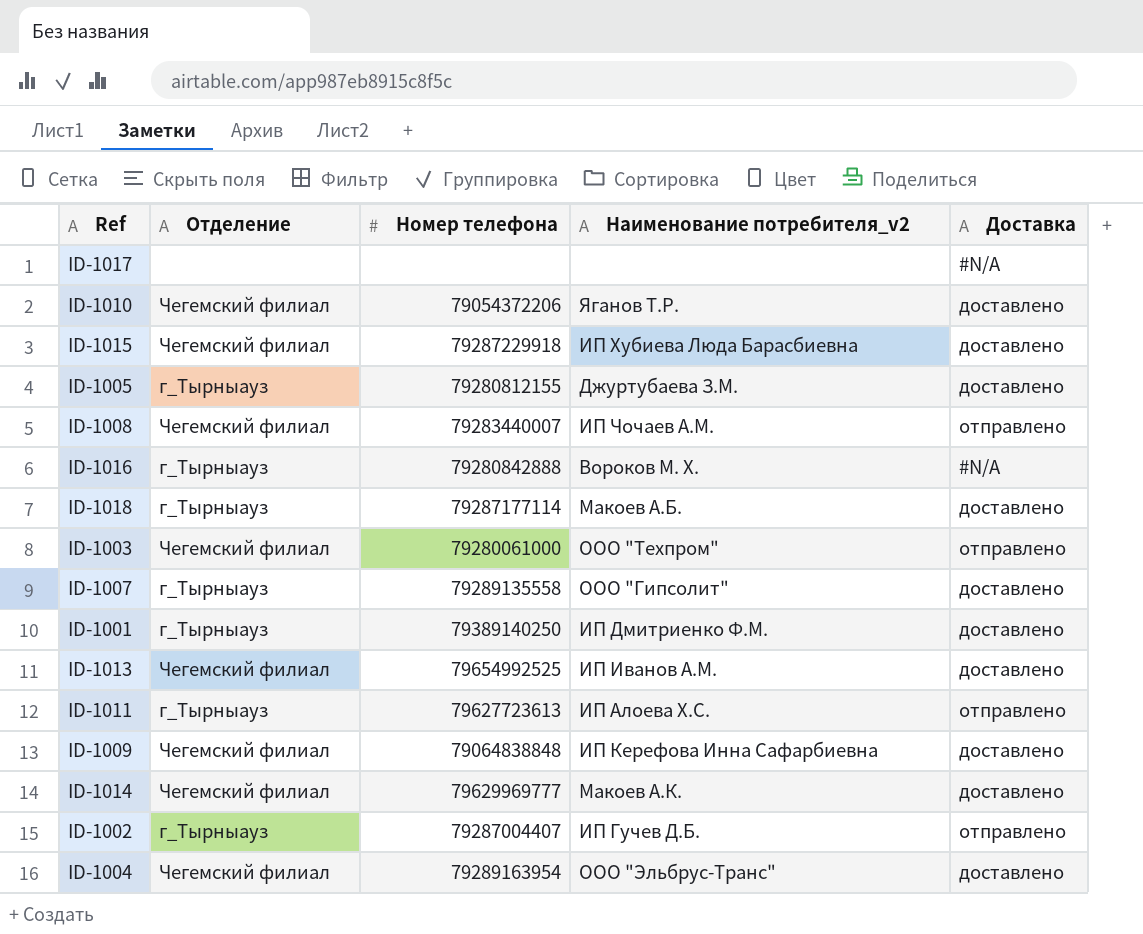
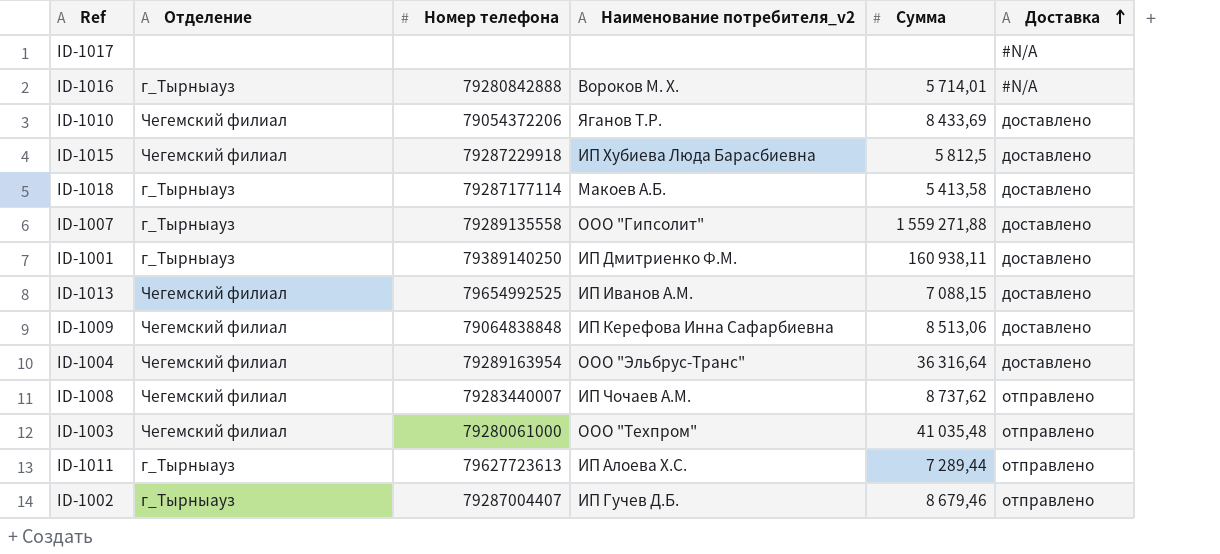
row order: none -> Доставка ascending
column Сумма | position: none -> 5
row ID-1005: г_Тырныауз | 79280812155 | Джуртубаева З.М. | доставлено -> none
row ID-1014: Чегемский филиал | 79629969777 | Макоев А.К. | доставлено -> none

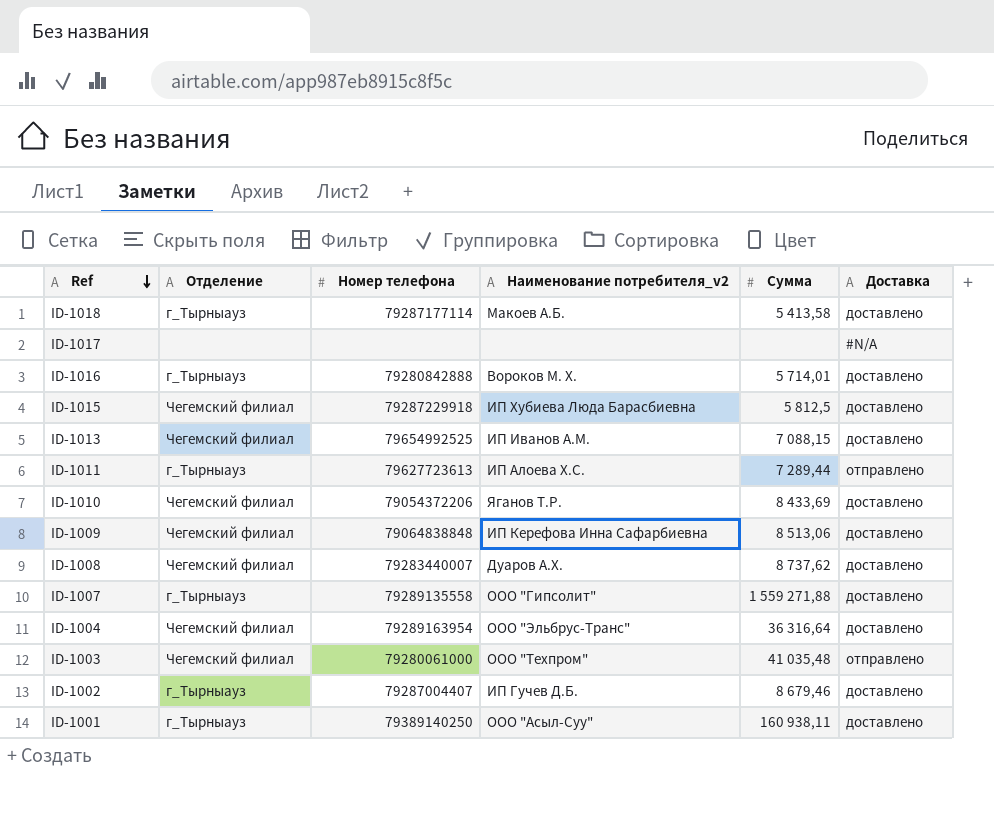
row order: Доставка ascending -> Ref descending
ID-1016 | Доставка: #N/A -> доставлено
ID-1008 | Наименование потребителя_v2: ИП Чочаев А.М. -> Дуаров А.Х.
ID-1008 | Доставка: отправлено -> доставлено
ID-1002 | Доставка: отправлено -> доставлено
ID-1001 | Наименование потребителя_v2: ИП Дмитриенко Ф.М. -> ООО "Аcыл-Суу"

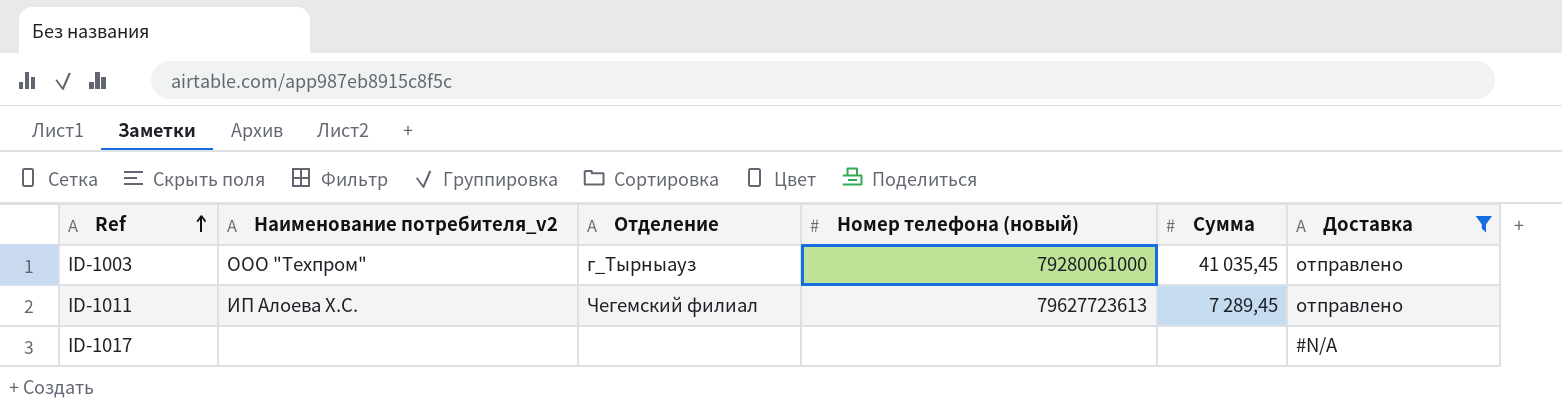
filter: none -> Доставка != доставлено
row order: Ref descending -> Ref ascending
column Наименование потребителя_v2 | position: 4 -> 2
column name: Номер телефона -> Номер телефона (новый)
ID-1003 | Отделение: Чегемский филиал -> г_Тырныауз
ID-1003 | Сумма: 41 035,48 -> 41 035,45
ID-1011 | Отделение: г_Тырныауз -> Чегемский филиал
ID-1011 | Сумма: 7 289,44 -> 7 289,45

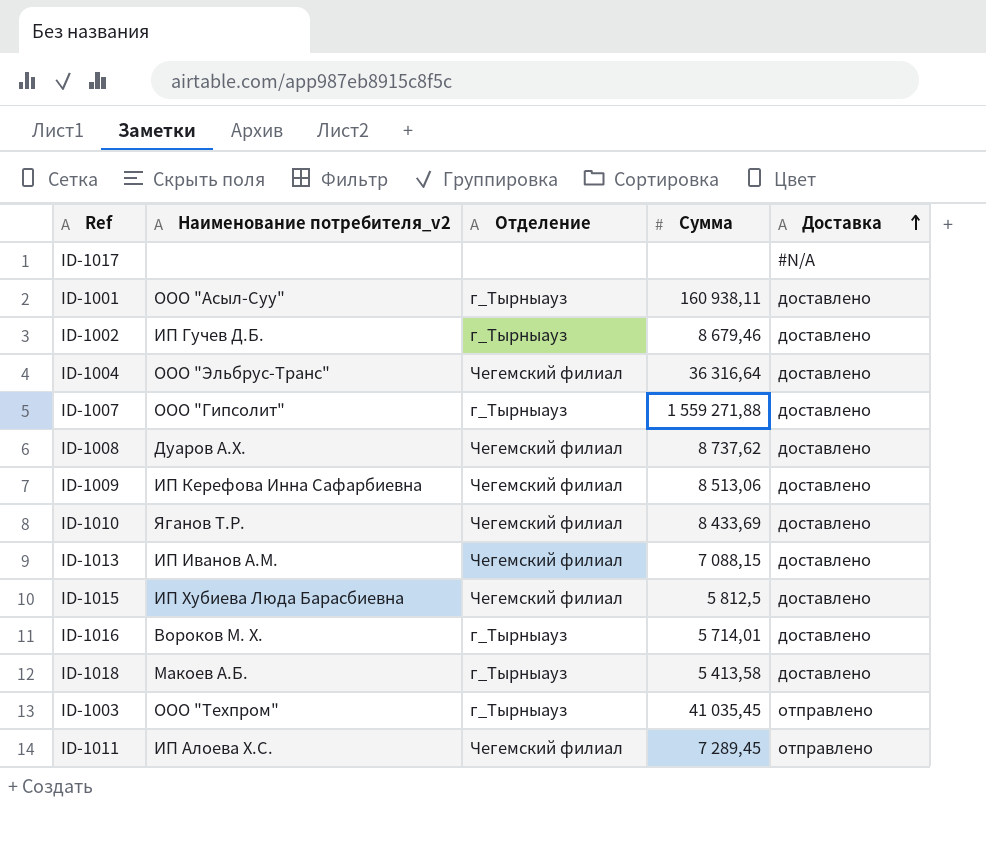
filter: Доставка != доставлено -> none
row order: Ref ascending -> Доставка ascending
column Номер телефона (новый) | position: 4 -> none

